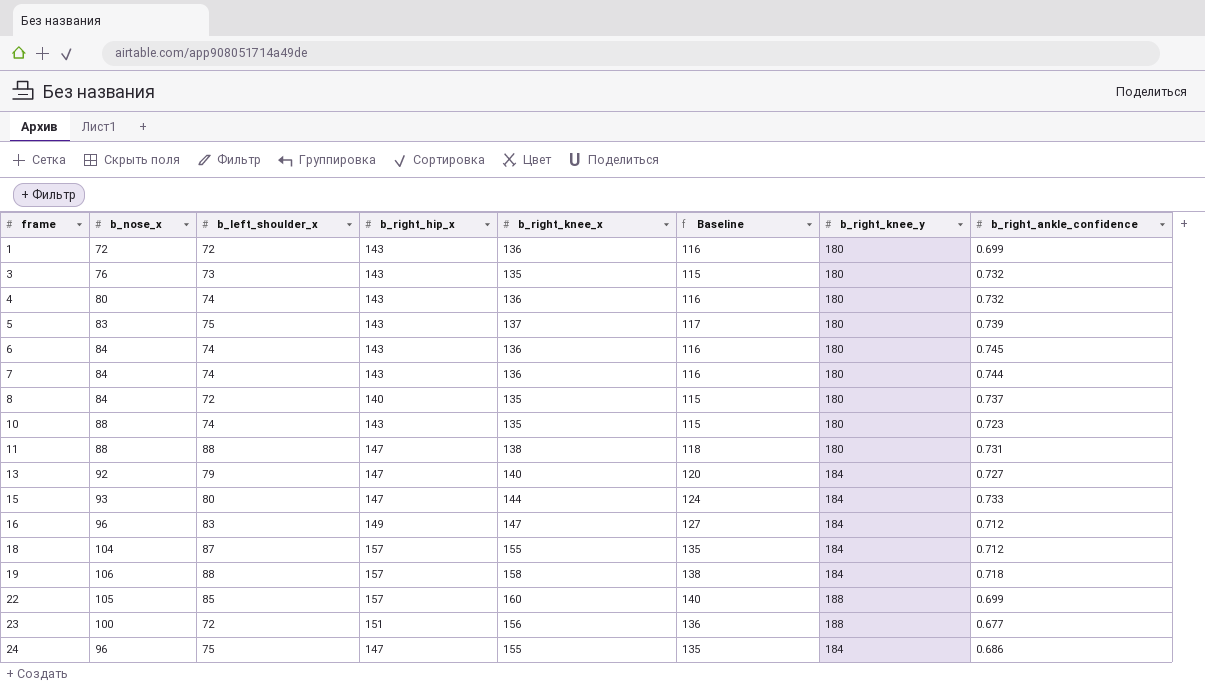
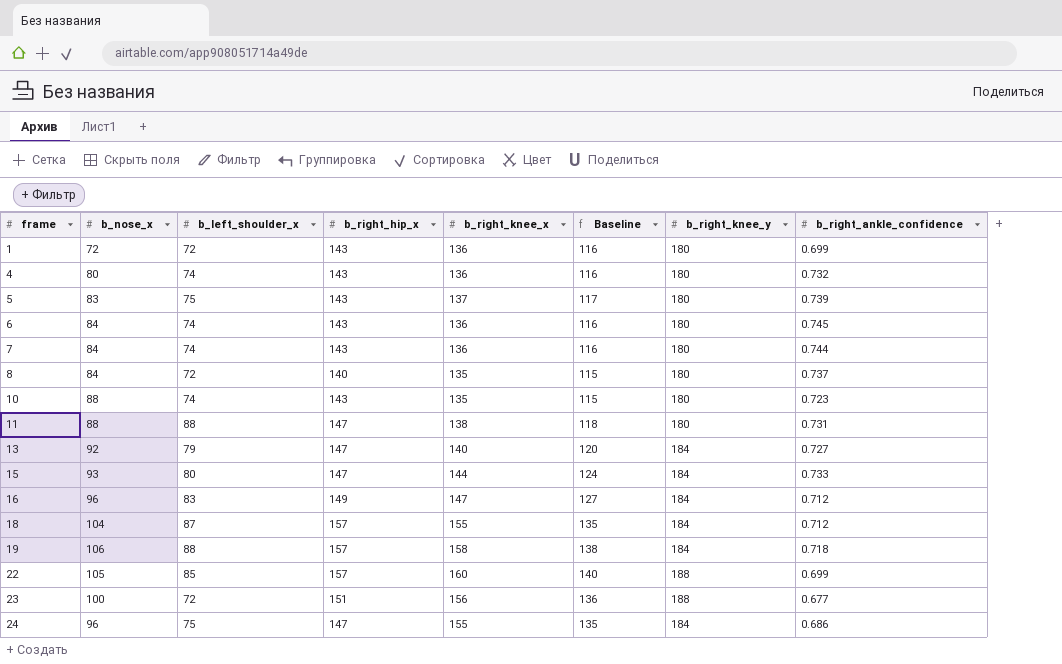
row 3: 76 | 73 | 143 | 135 | 115 | 180 | 0.732 -> none

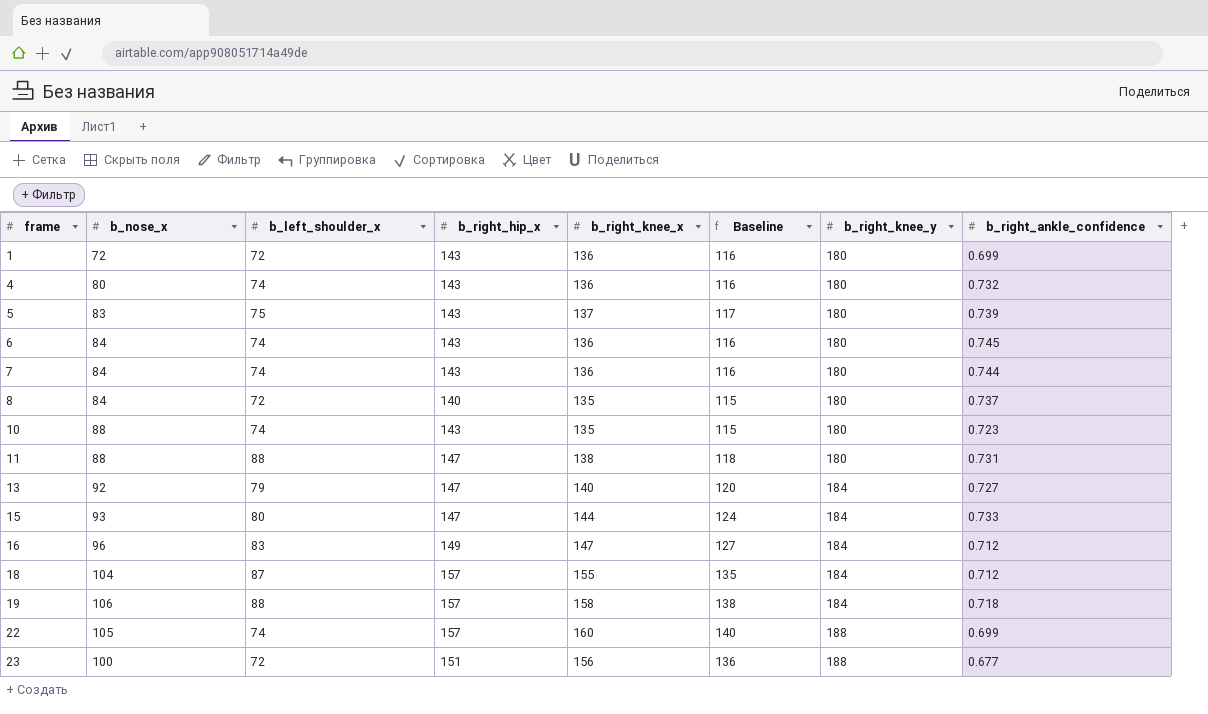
row 24: 96 | 75 | 147 | 155 | 135 | 184 | 0.686 -> none
22 | b_left_shoulder_x: 85 -> 74

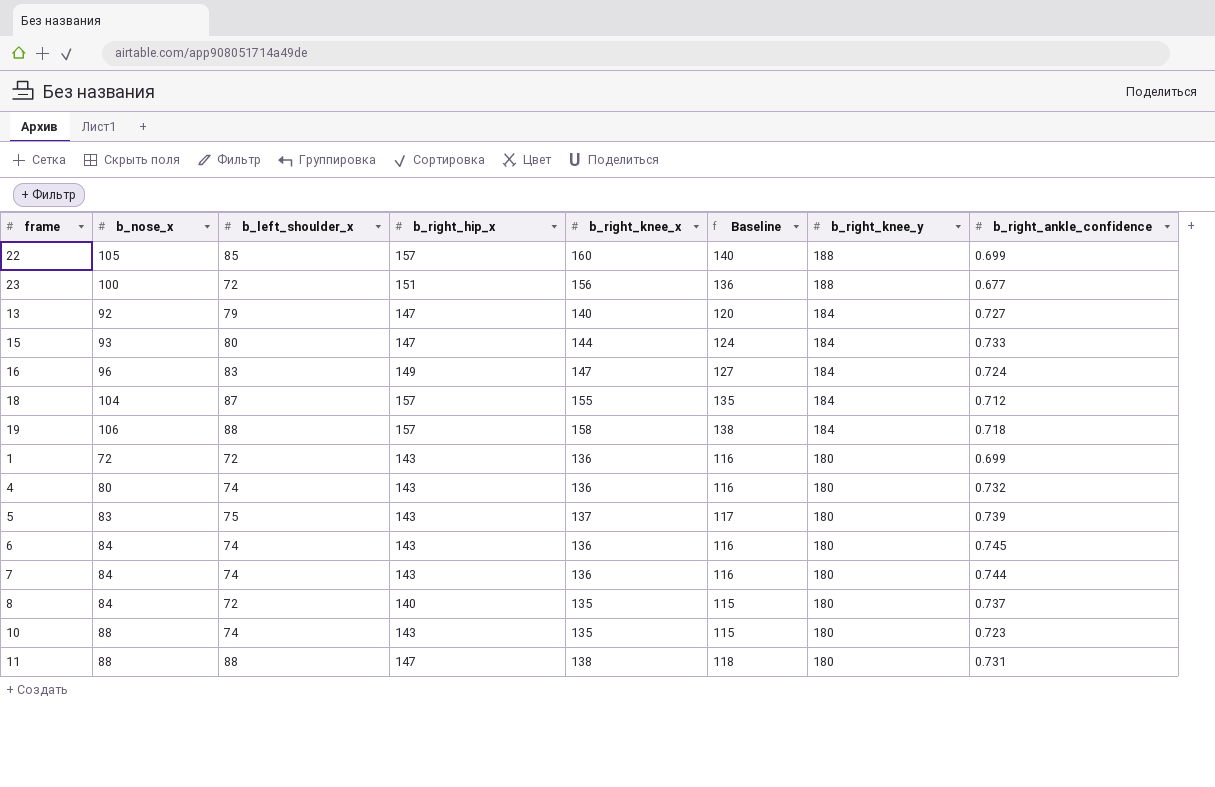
row order: frame ascending -> b_right_knee_y descending
22 | b_left_shoulder_x: 74 -> 85
16 | b_right_ankle_confidence: 0.712 -> 0.724

